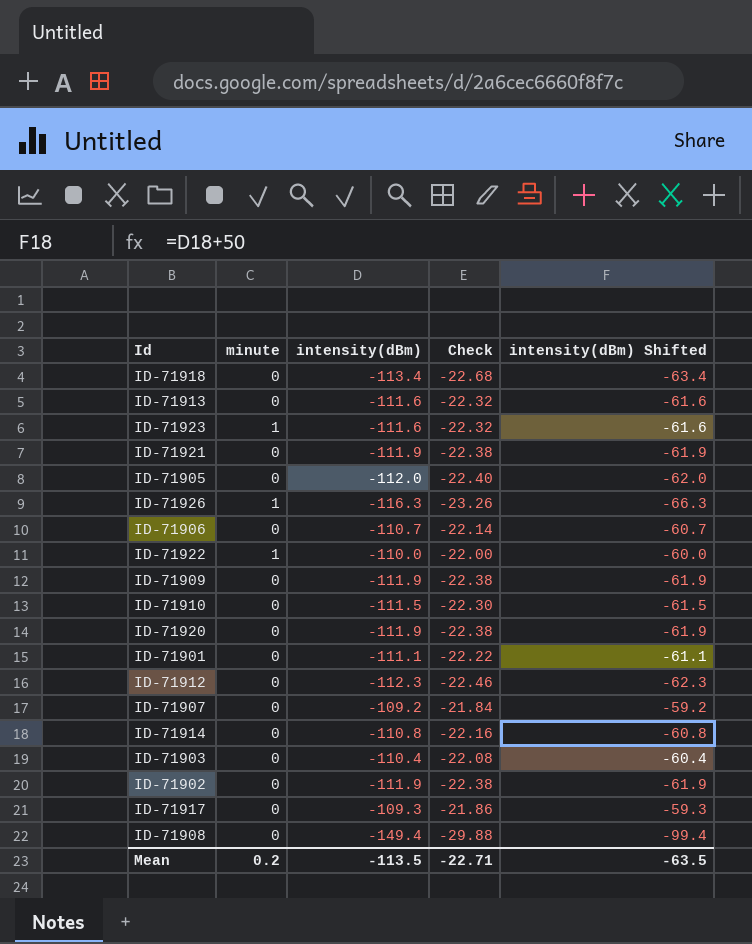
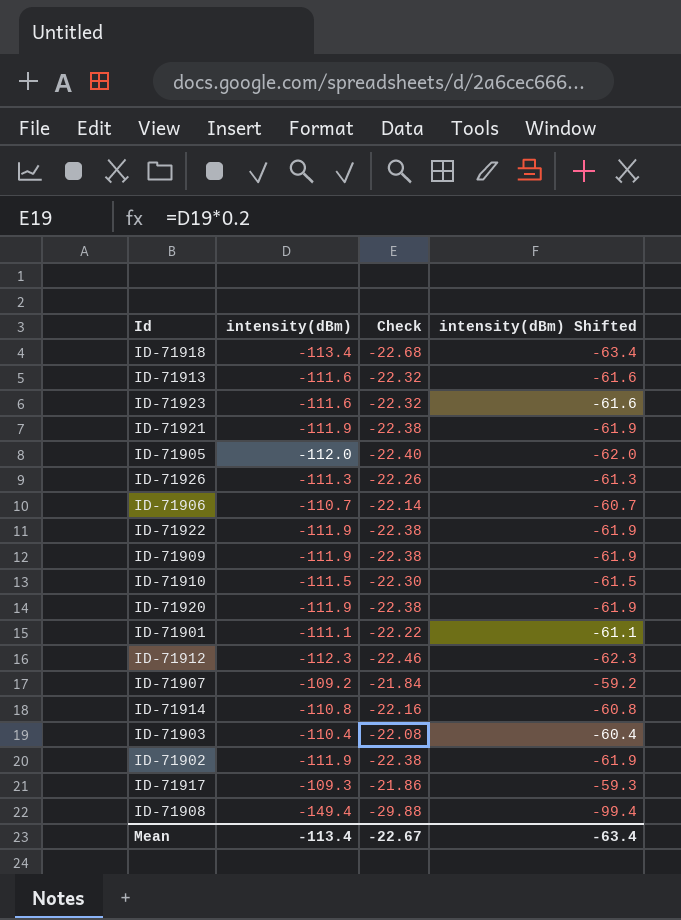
column minute | position: 2 -> none
ID-71926 | intensity(dBm): -116.3 -> -111.3
ID-71926 | Check: -23.26 -> -22.26
ID-71926 | intensity(dBm) Shifted: -66.3 -> -61.3
ID-71922 | intensity(dBm): -110.0 -> -111.9
ID-71922 | Check: -22.00 -> -22.38
ID-71922 | intensity(dBm) Shifted: -60.0 -> -61.9
Mean | intensity(dBm): -113.5 -> -113.4
Mean | Check: -22.71 -> -22.67
Mean | intensity(dBm) Shifted: -63.5 -> -63.4

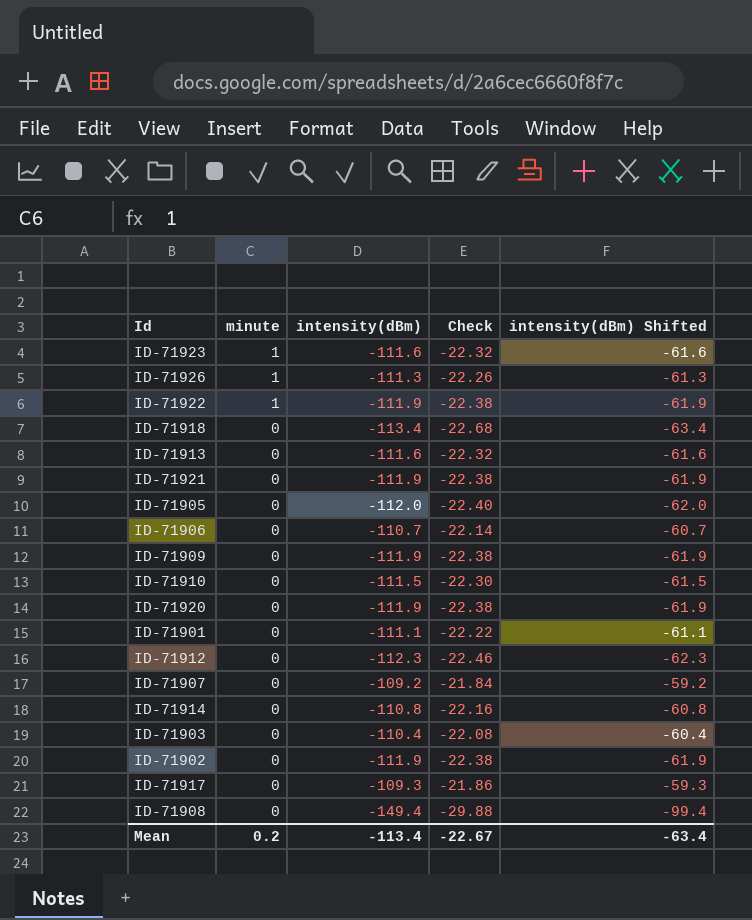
row order: none -> minute descending
column minute | position: none -> 2

